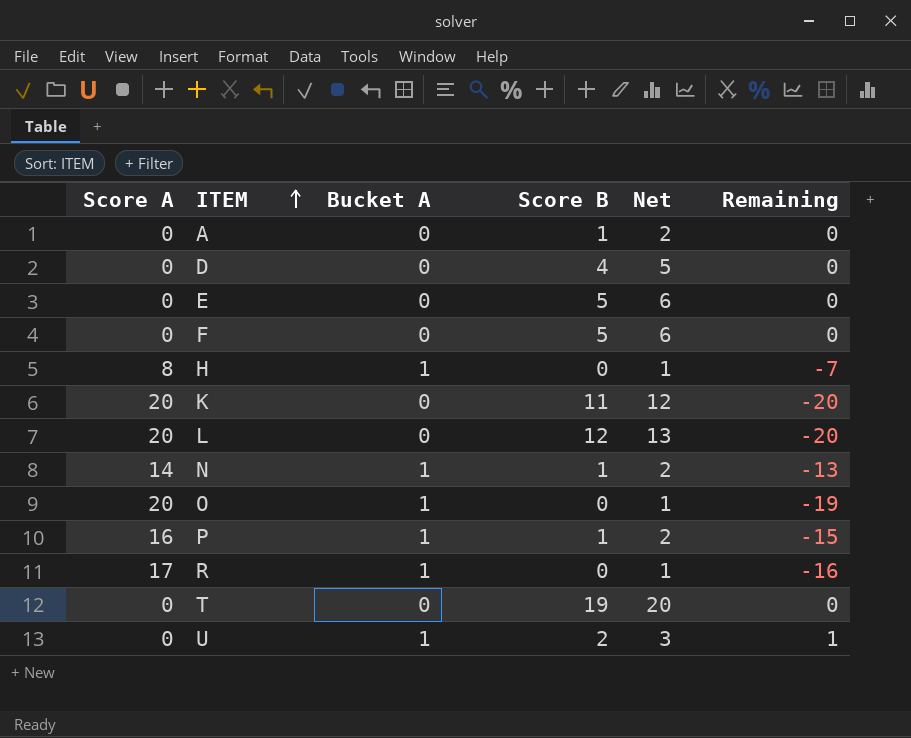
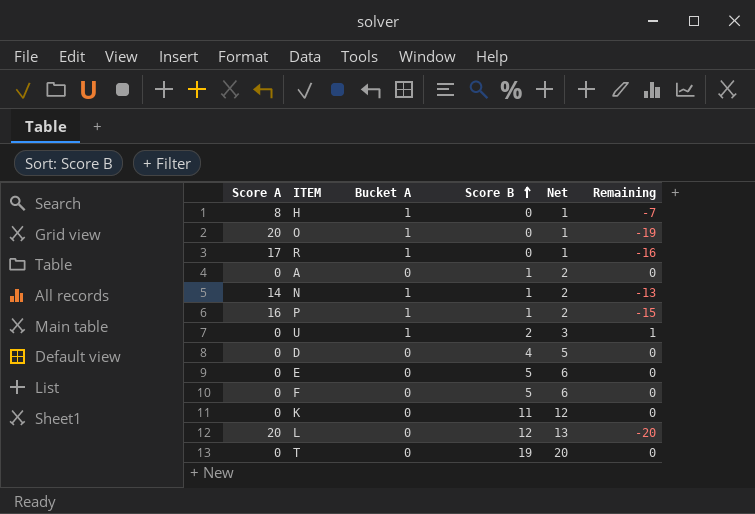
row order: ITEM ascending -> Score B ascending
K | Score A: 20 -> 0
K | Remaining: -20 -> 0

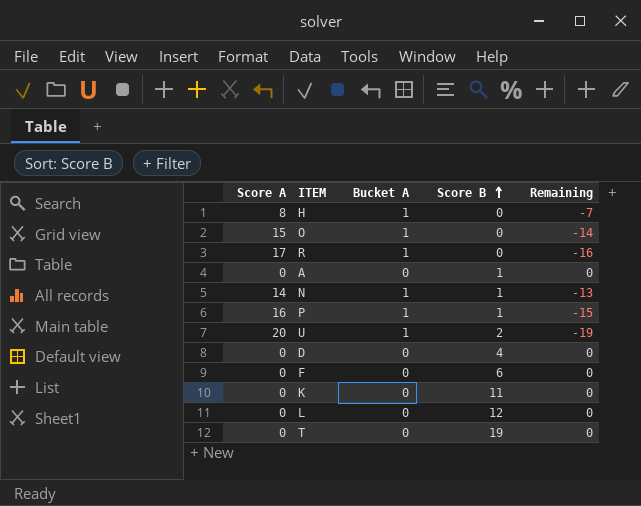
column Net | formula: [Score B] + 1 -> none
row E: 0 | 0 | 5 | 6 | 0 -> none
O | Score A: 20 -> 15
O | Remaining: -19 -> -14
U | Score A: 0 -> 20
U | Remaining: 1 -> -19
F | Score B: 5 -> 6
L | Score A: 20 -> 0
L | Remaining: -20 -> 0

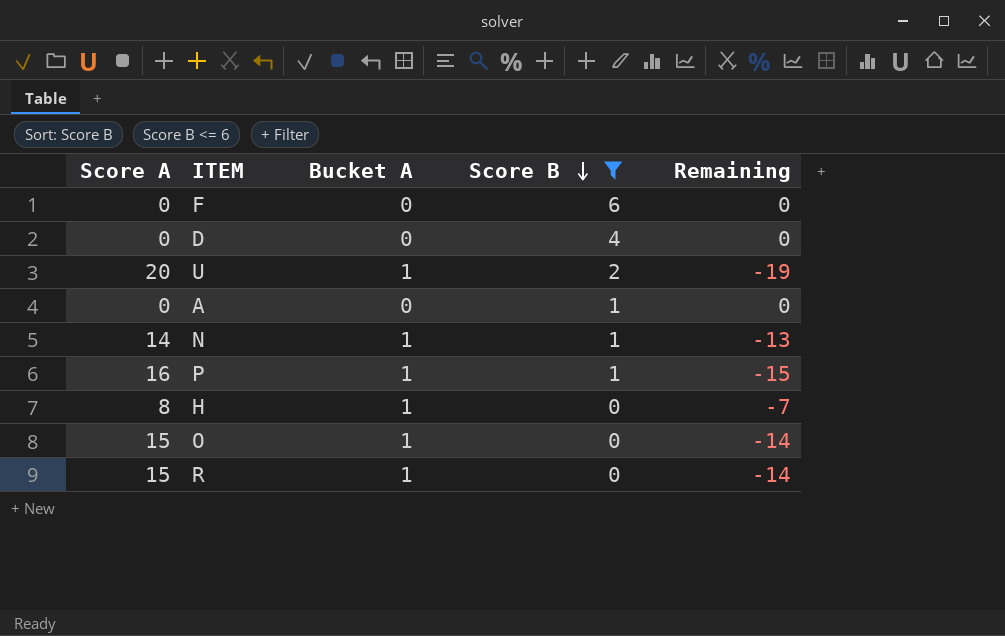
filter: none -> Score B <= 6
row order: Score B ascending -> Score B descending
R | Score A: 17 -> 15
R | Remaining: -16 -> -14

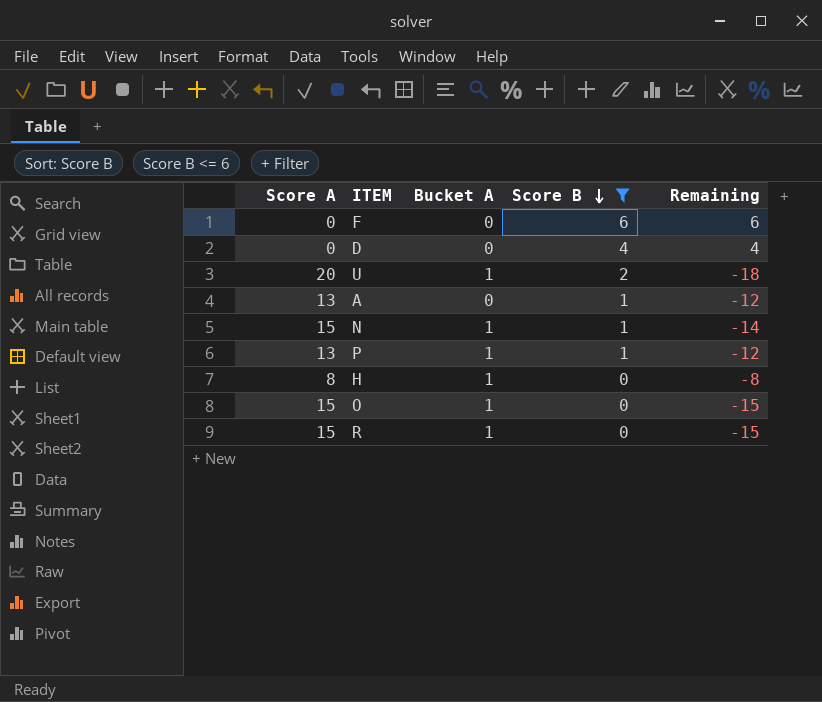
column Remaining | formula: [Bucket A] - [Score A] -> [Score B] - [Score A]
A | Score A: 0 -> 13
N | Score A: 14 -> 15
P | Score A: 16 -> 13

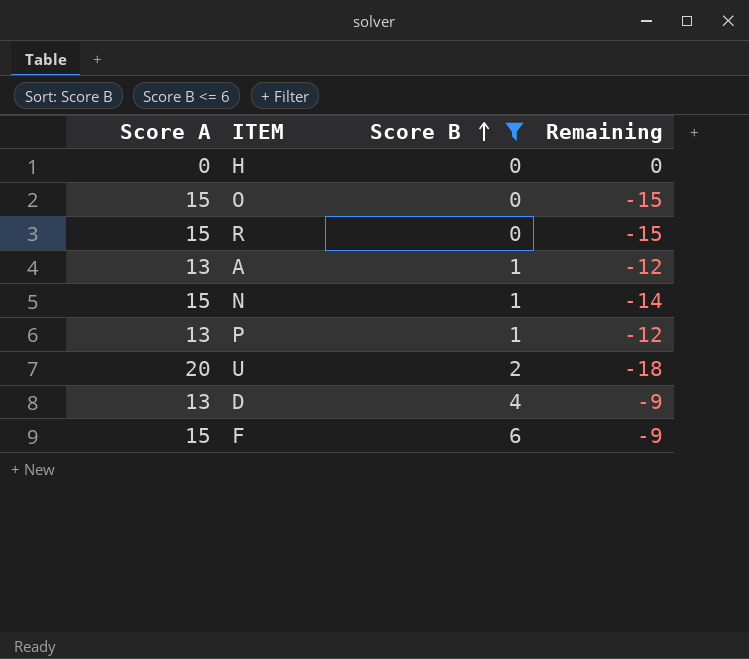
row order: Score B descending -> Score B ascending
column Bucket A | position: 3 -> none
H | Score A: 8 -> 0
H | Remaining: -8 -> 0
D | Score A: 0 -> 13
D | Remaining: 4 -> -9
F | Score A: 0 -> 15
F | Remaining: 6 -> -9

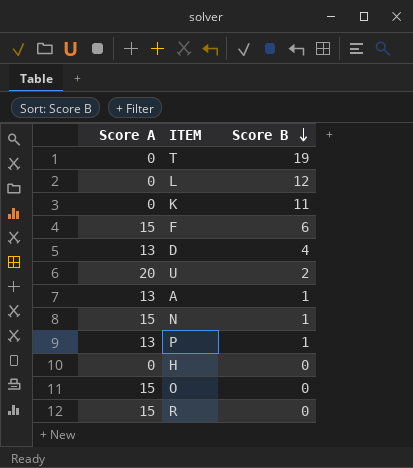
filter: Score B <= 6 -> none
row order: Score B ascending -> Score B descending
column Remaining | formula: [Score B] - [Score A] -> none

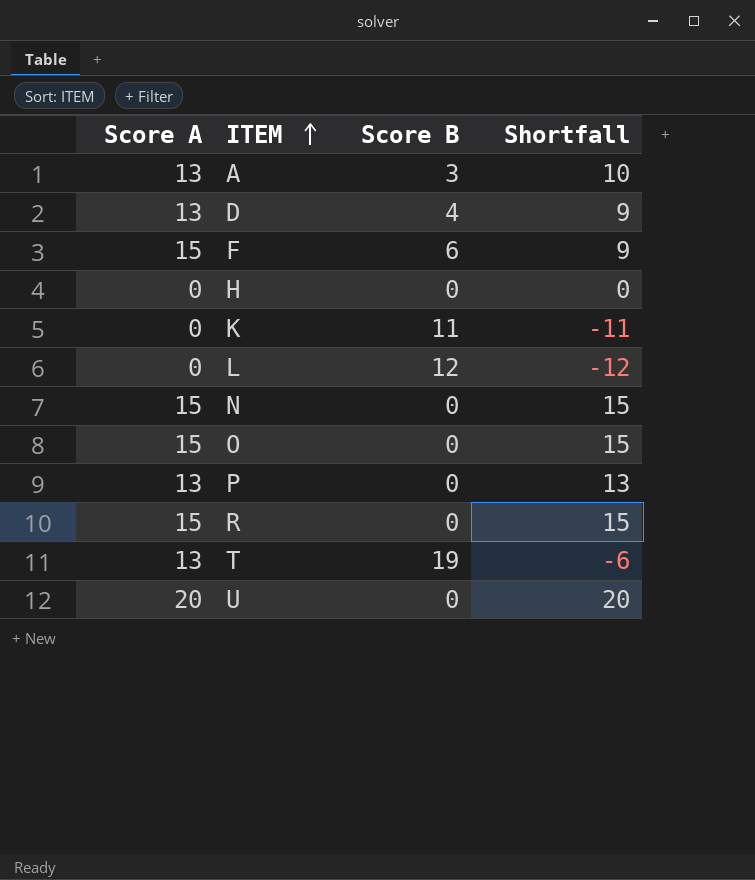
row order: Score B descending -> ITEM ascending
column Shortfall | formula: none -> [Score A] - [Score B]
A | Score B: 1 -> 3
N | Score B: 1 -> 0
P | Score B: 1 -> 0
T | Score A: 0 -> 13
U | Score B: 2 -> 0

